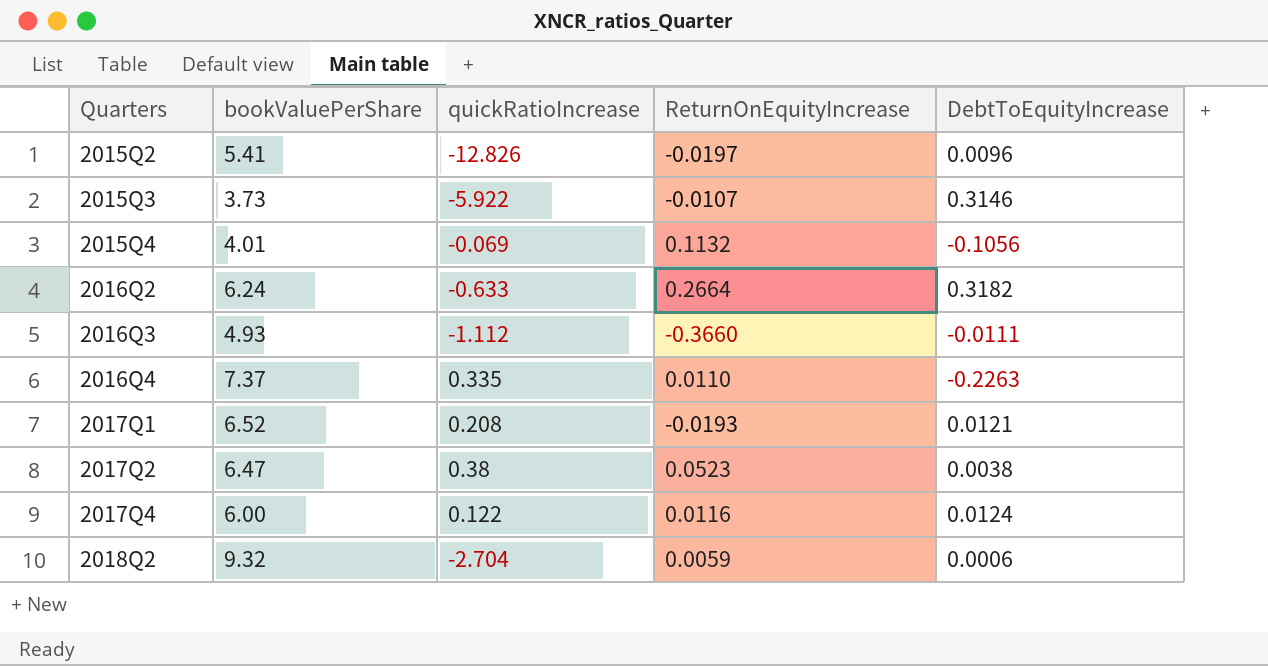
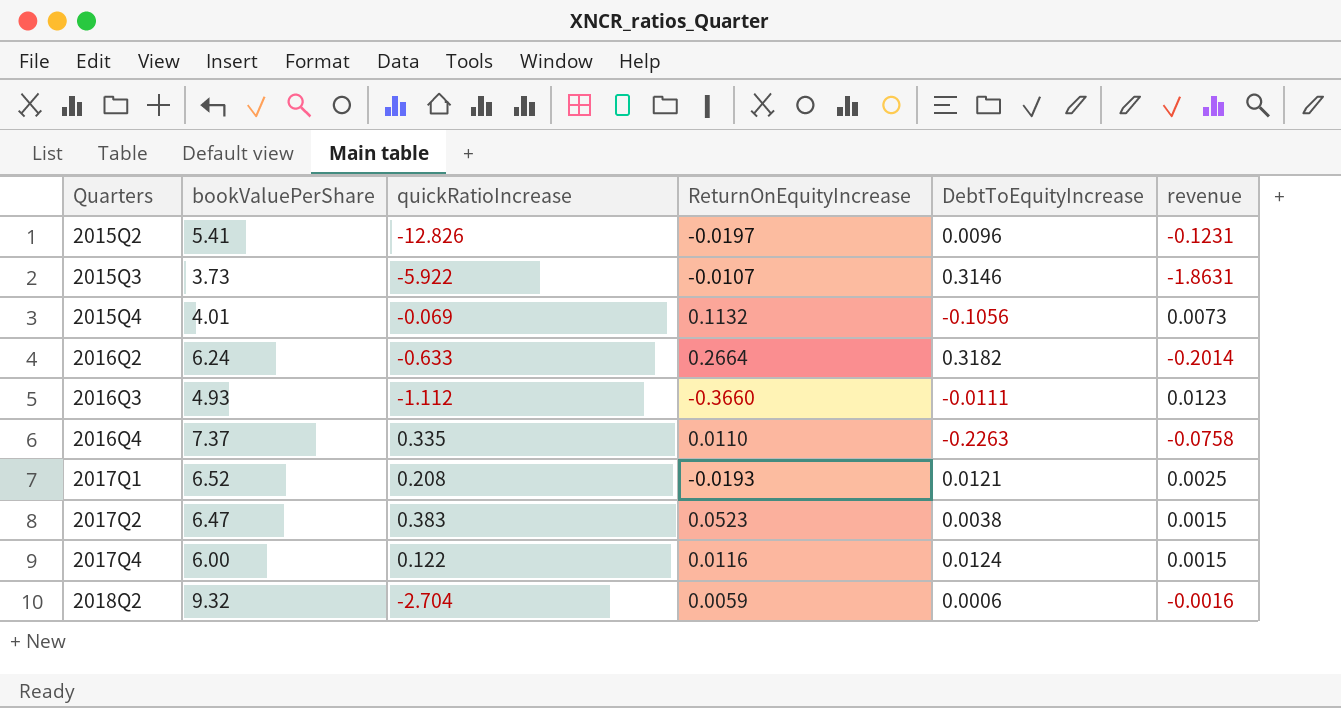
column revenue | formula: none -> [quickRatioIncrease] * [DebtToEquityIncrease]
2017Q2 | quickRatioIncrease: 0.38 -> 0.383

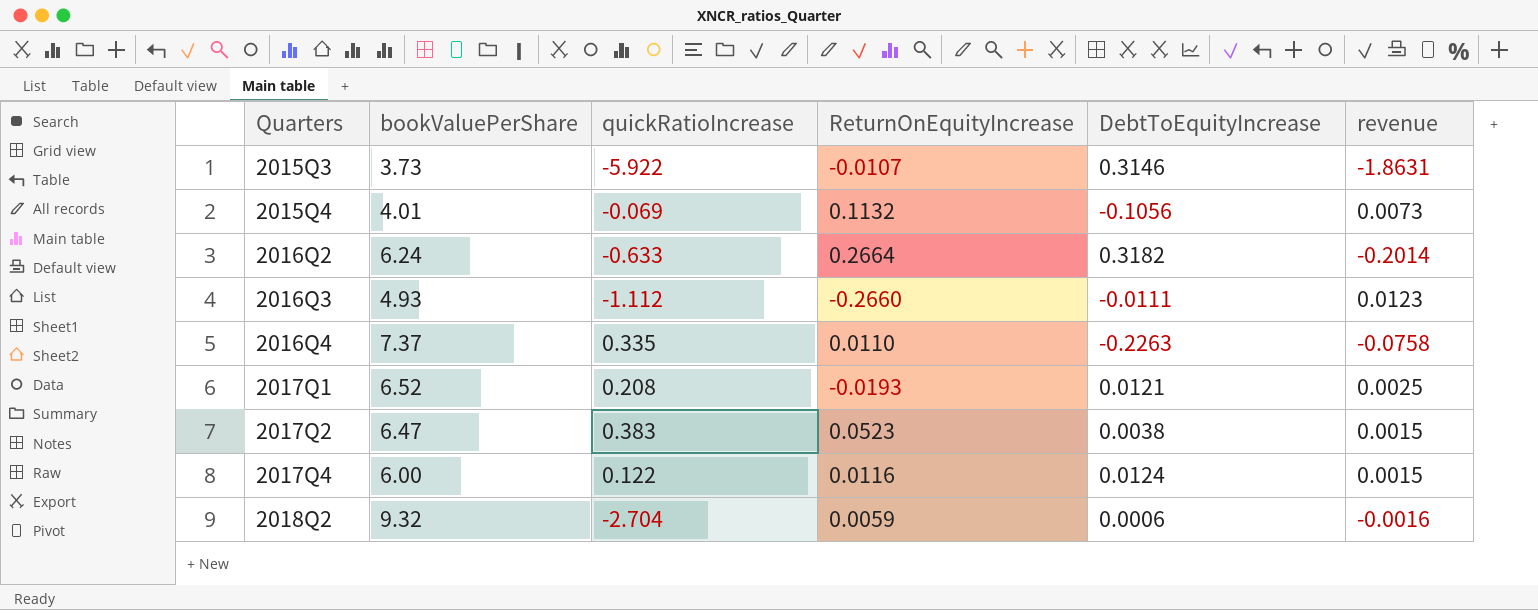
row 2015Q2: 5.41 | -12.826 | -0.0197 | 0.0096 | -0.1231 -> none
2016Q3 | ReturnOnEquityIncrease: -0.3660 -> -0.2660

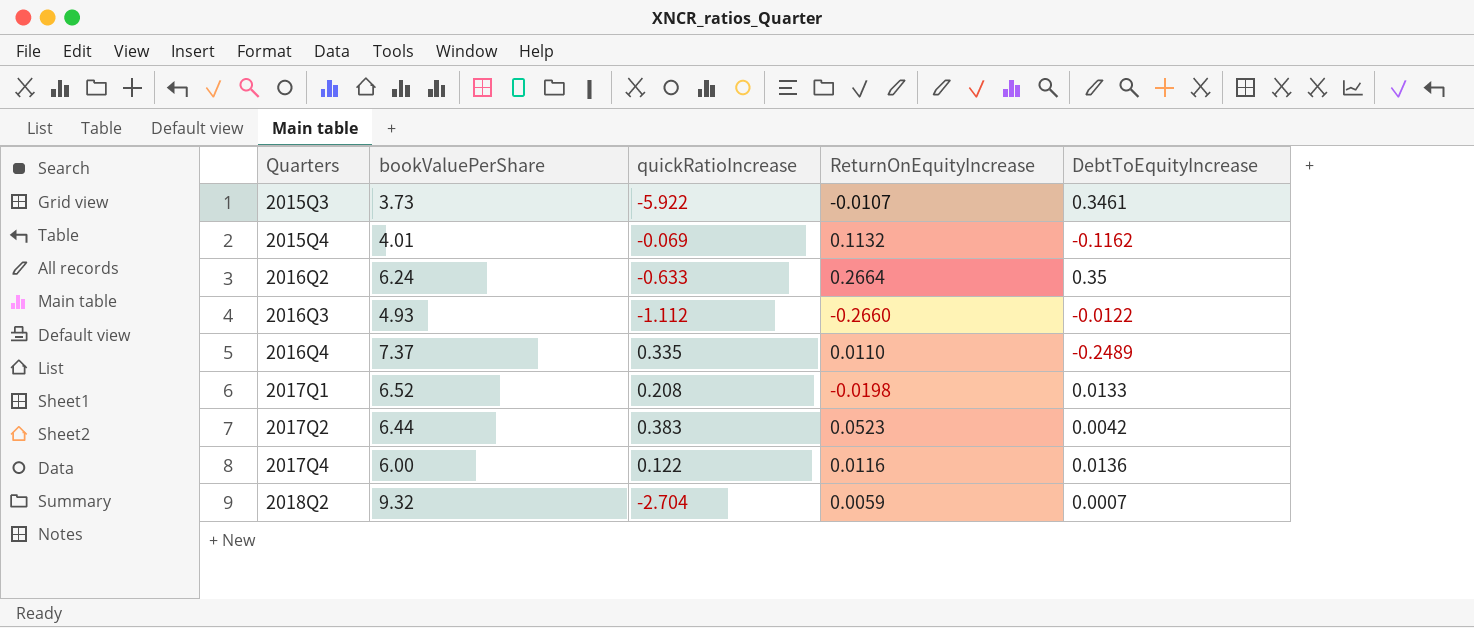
column revenue | formula: [quickRatioIncrease] * [DebtToEquityIncrease] -> none
2015Q3 | DebtToEquityIncrease: 0.3146 -> 0.3461
2015Q4 | DebtToEquityIncrease: -0.1056 -> -0.1162
2016Q2 | DebtToEquityIncrease: 0.3182 -> 0.35
2016Q3 | DebtToEquityIncrease: -0.0111 -> -0.0122
2016Q4 | DebtToEquityIncrease: -0.2263 -> -0.2489
2017Q1 | ReturnOnEquityIncrease: -0.0193 -> -0.0198
2017Q1 | DebtToEquityIncrease: 0.0121 -> 0.0133
2017Q2 | bookValuePerShare: 6.47 -> 6.44
2017Q2 | DebtToEquityIncrease: 0.0038 -> 0.0042
2017Q4 | DebtToEquityIncrease: 0.0124 -> 0.0136
2018Q2 | DebtToEquityIncrease: 0.0006 -> 0.0007

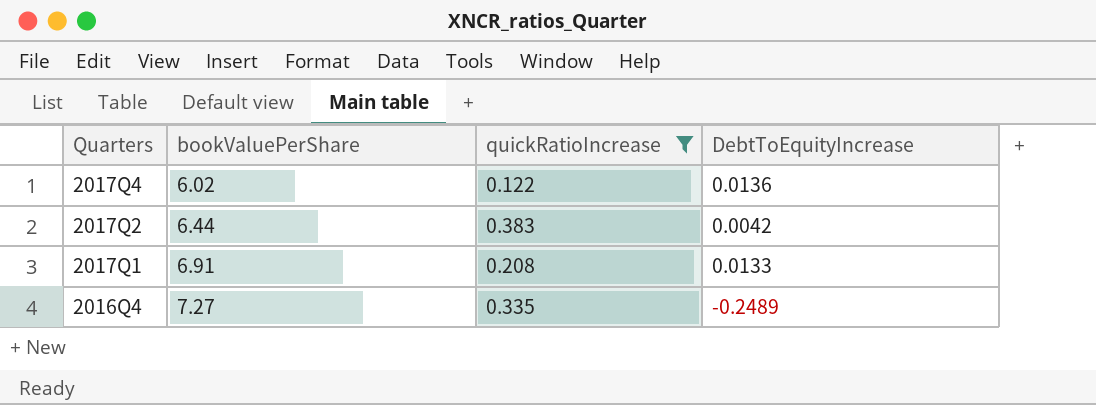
filter: none -> quickRatioIncrease >= 0.122
row order: Quarters ascending -> Quarters descending
column ReturnOnEquityIncrease | position: 4 -> none
2017Q4 | bookValuePerShare: 6.00 -> 6.02
2017Q1 | bookValuePerShare: 6.52 -> 6.91
2016Q4 | bookValuePerShare: 7.37 -> 7.27

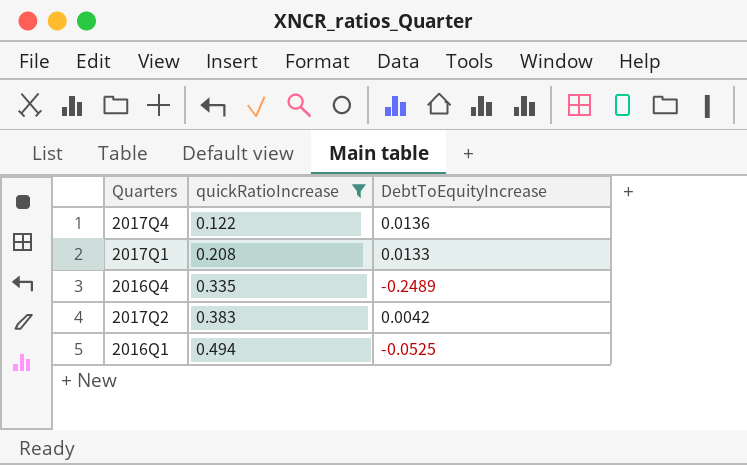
row order: Quarters descending -> quickRatioIncrease ascending
column bookValuePerShare | position: 2 -> none
row 2016Q1: none -> 0.494 | -0.0525

